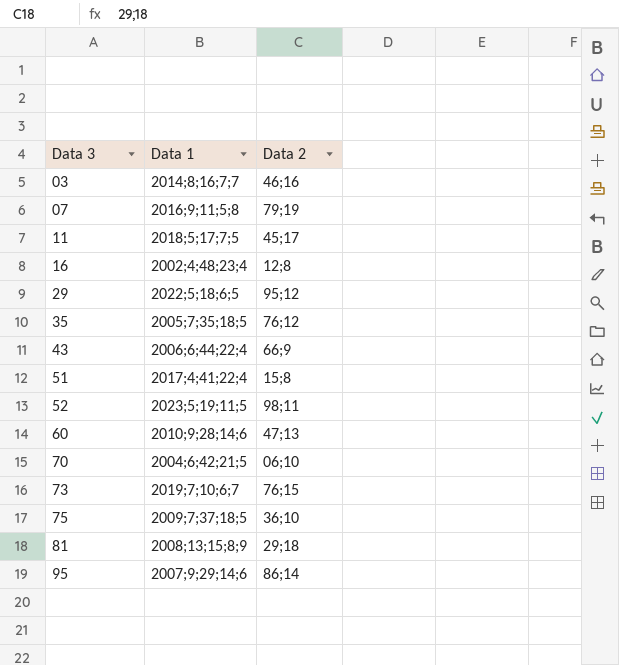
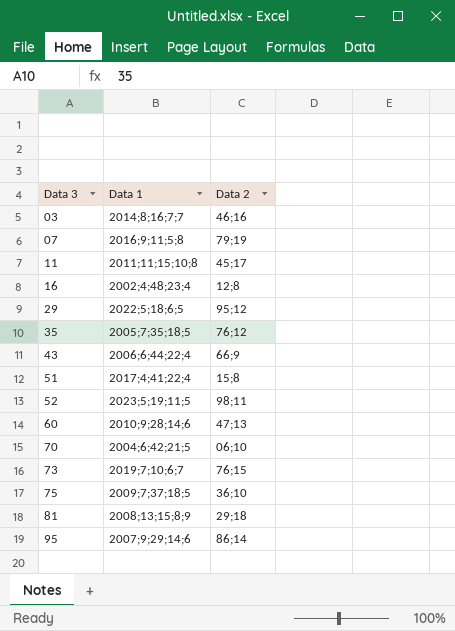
11 | Data 1: 2018;5;17;7;5 -> 2011;11;15;10;8

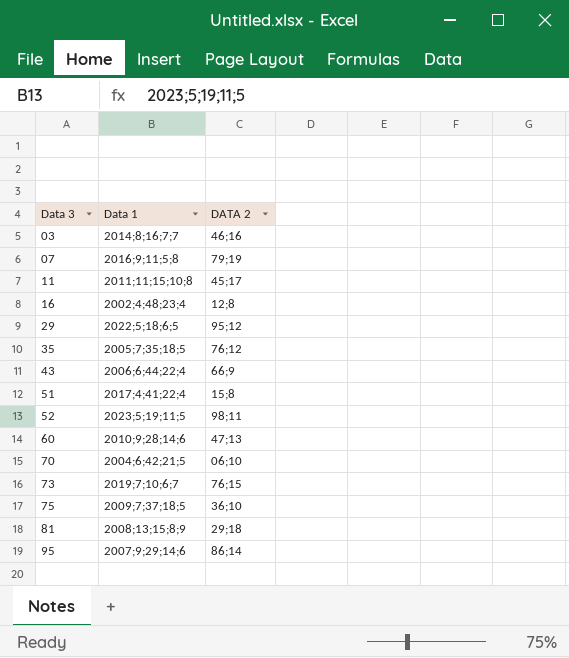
column name: Data 2 -> DATA 2

